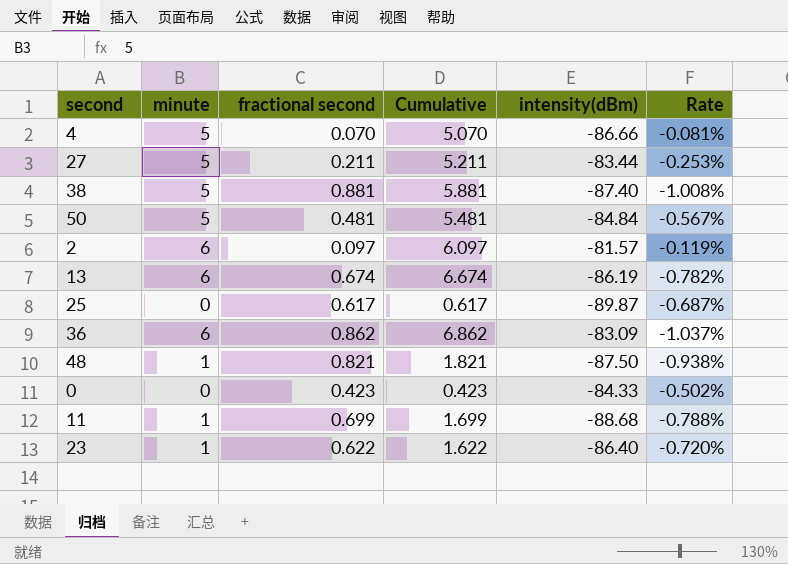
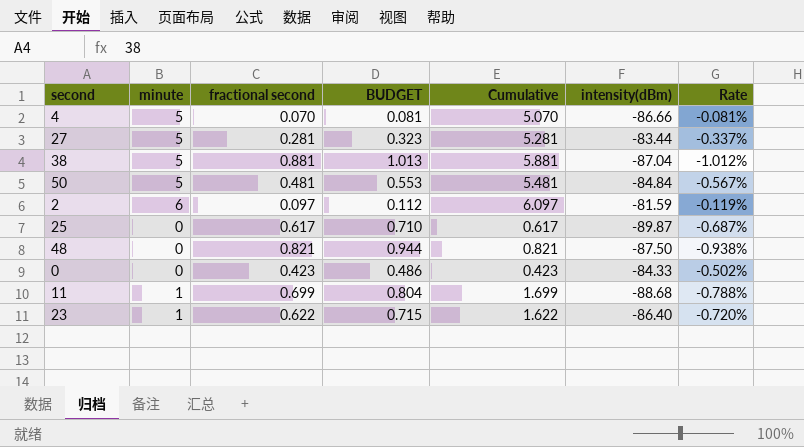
column BUDGET | formula: none -> [fractional second] * 1.15
row 13: 6 | 0.674 | 6.674 | -86.19 | -0.782% -> none
row 36: 6 | 0.862 | 6.862 | -83.09 | -1.037% -> none
27 | fractional second: 0.211 -> 0.281
27 | Cumulative: 5.211 -> 5.281
27 | Rate: -0.253% -> -0.337%
38 | intensity(dBm): -87.40 -> -87.04
38 | Rate: -1.008% -> -1.012%
2 | intensity(dBm): -81.57 -> -81.59
48 | minute: 1 -> 0
48 | Cumulative: 1.821 -> 0.821

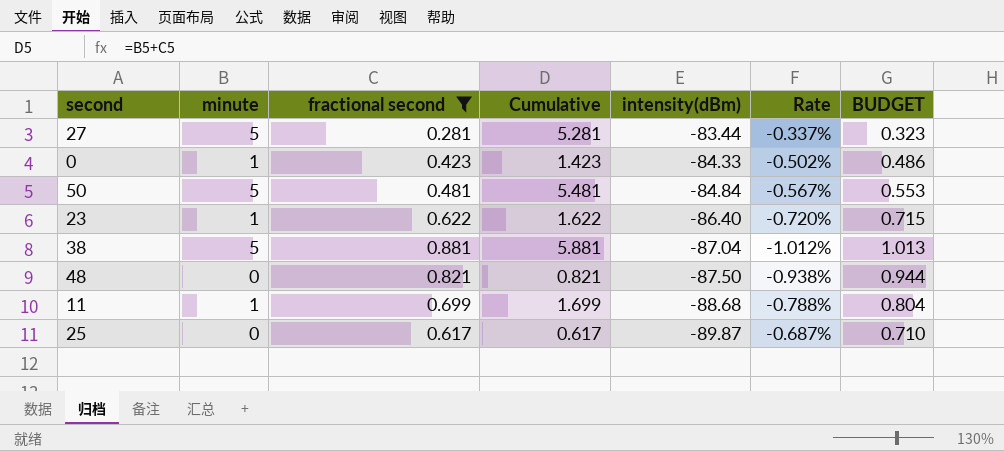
filter: none -> fractional second >= 0.281
row order: none -> intensity(dBm) descending
column BUDGET | position: 4 -> 7
0 | minute: 0 -> 1
0 | Cumulative: 0.423 -> 1.423

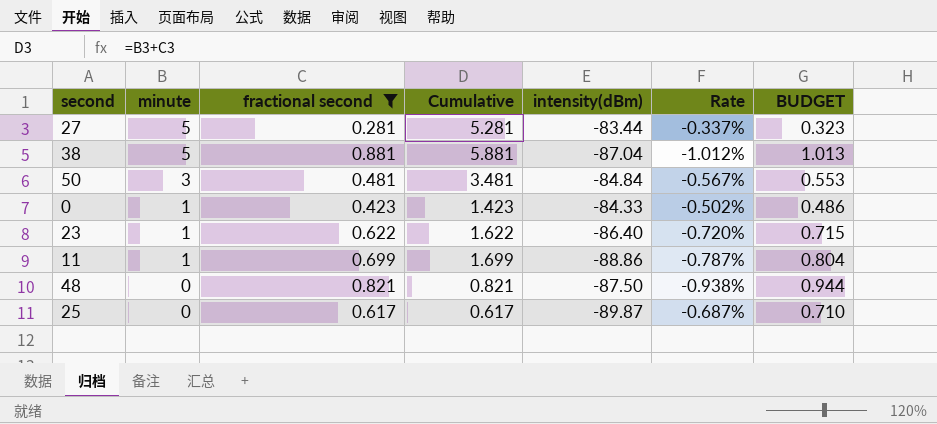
row order: intensity(dBm) descending -> minute descending
50 | minute: 5 -> 3
50 | Cumulative: 5.481 -> 3.481
11 | intensity(dBm): -88.68 -> -88.86
11 | Rate: -0.788% -> -0.787%

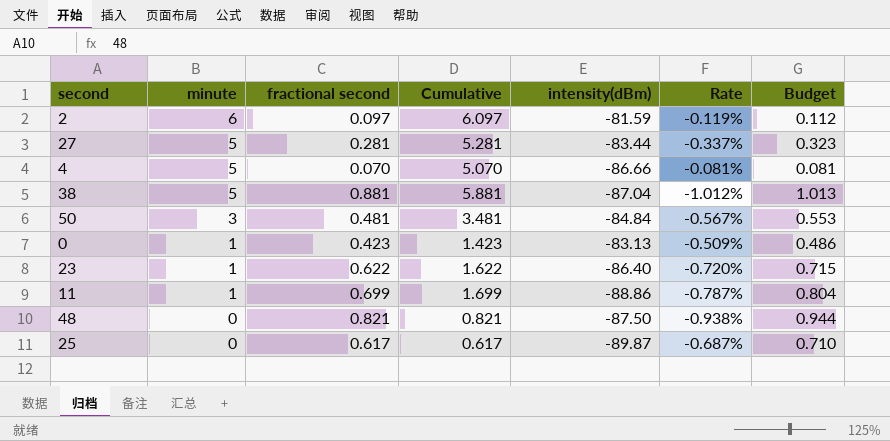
filter: fractional second >= 0.281 -> none
column name: BUDGET -> Budget
0 | intensity(dBm): -84.33 -> -83.13
0 | Rate: -0.502% -> -0.509%

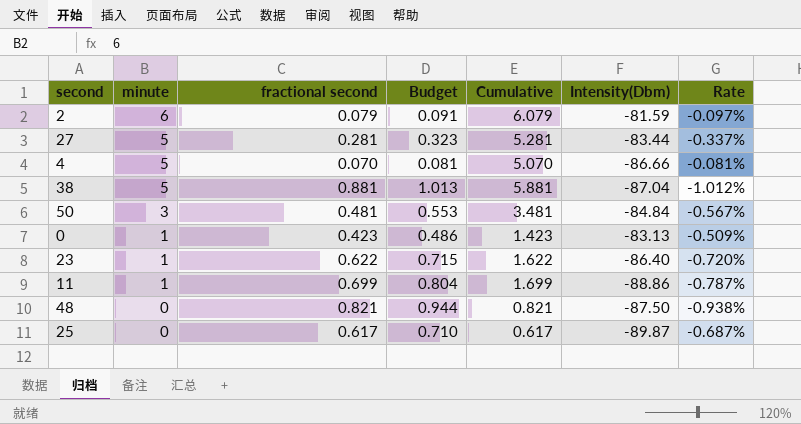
column Budget | position: 7 -> 4
column name: intensity(dBm) -> Intensity(Dbm)
2 | fractional second: 0.097 -> 0.079
2 | Budget: 0.112 -> 0.091
2 | Cumulative: 6.097 -> 6.079
2 | Rate: -0.119% -> -0.097%

